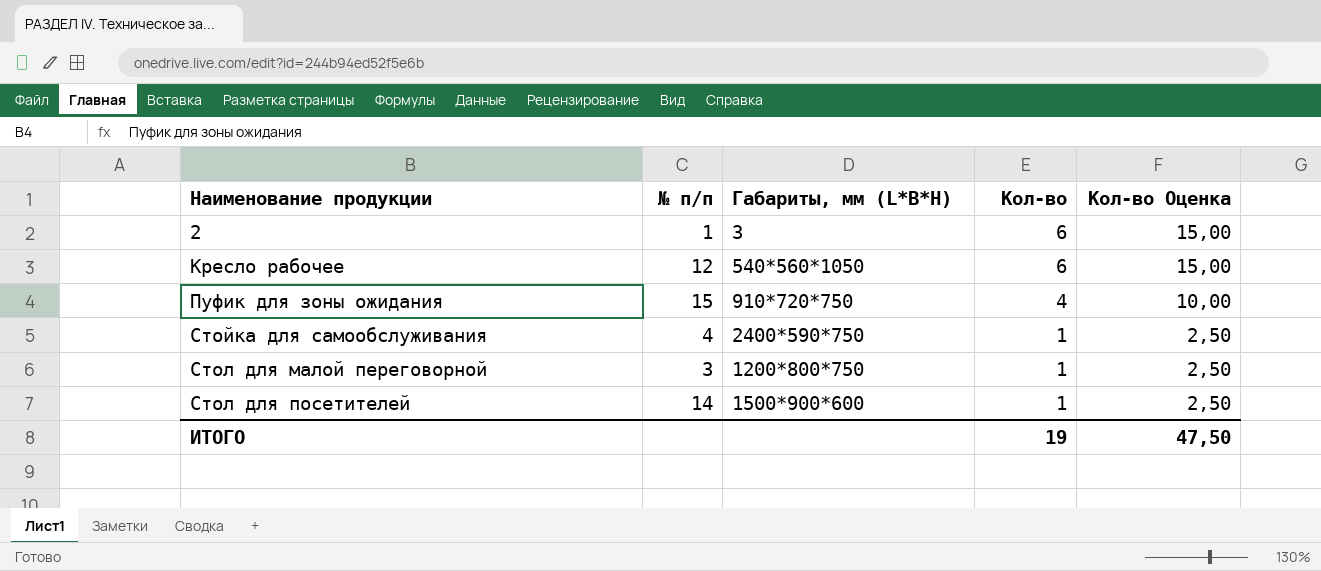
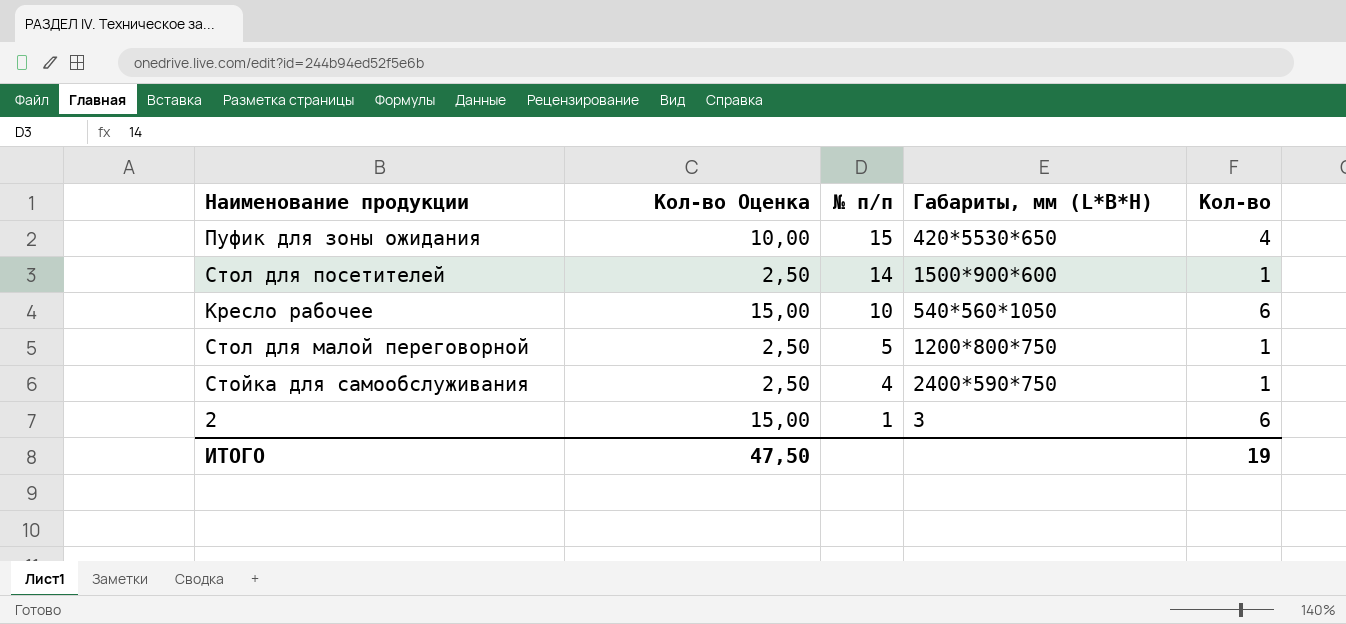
row order: Наименование продукции ascending -> № п/п descending
column Кол-во Оценка | position: 5 -> 2
Пуфик для зоны ожидания | Габариты, мм (L*B*H): 910*720*750 -> 420*5530*650
Кресло рабочее | № п/п: 12 -> 10
Стол для малой переговорной | № п/п: 3 -> 5

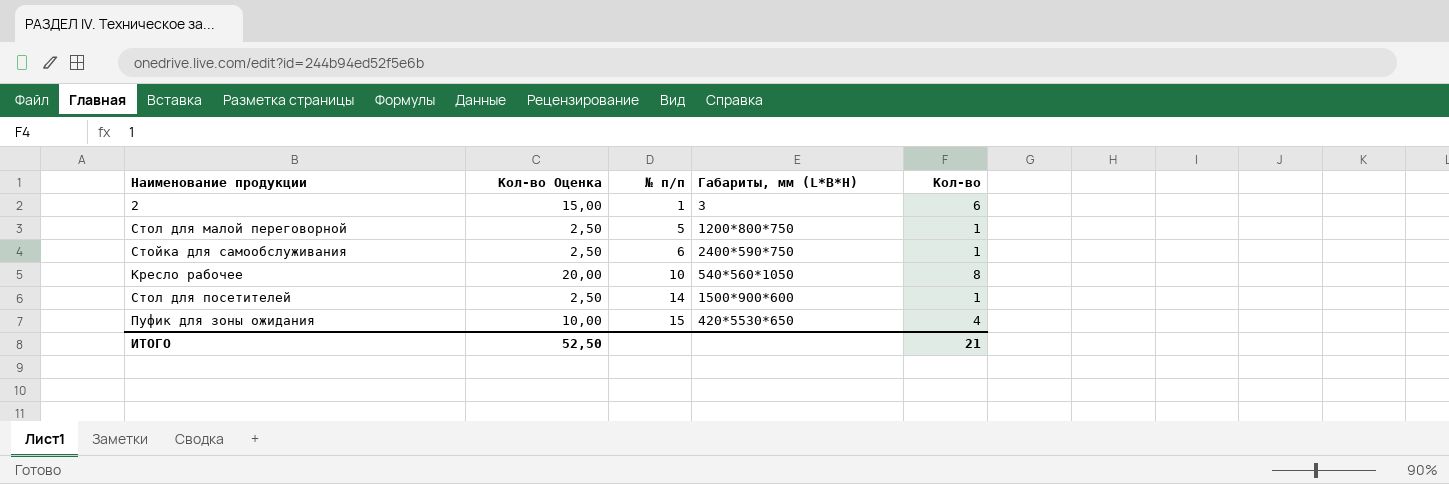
row order: № п/п descending -> № п/п ascending
Стойка для самообслуживания | № п/п: 4 -> 6
Кресло рабочее | Кол-во Оценка: 15,00 -> 20,00
Кресло рабочее | Кол-во: 6 -> 8
ИТОГО | Кол-во Оценка: 47,50 -> 52,50
ИТОГО | Кол-во: 19 -> 21

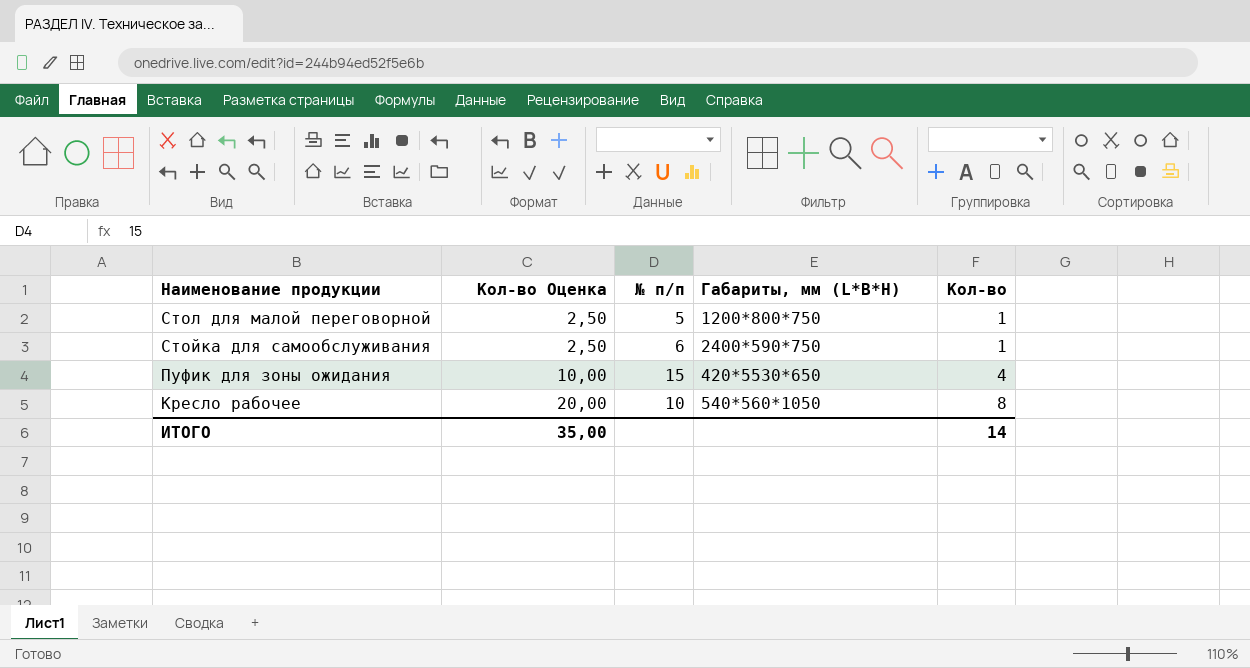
row order: № п/п ascending -> Наименование продукции descending
row 2: 15,00 | 1 | 3 | 6 -> none
row Стол для посетителей: 2,50 | 14 | 1500*900*600 | 1 -> none
ИТОГО | Кол-во Оценка: 52,50 -> 35,00
ИТОГО | Кол-во: 21 -> 14

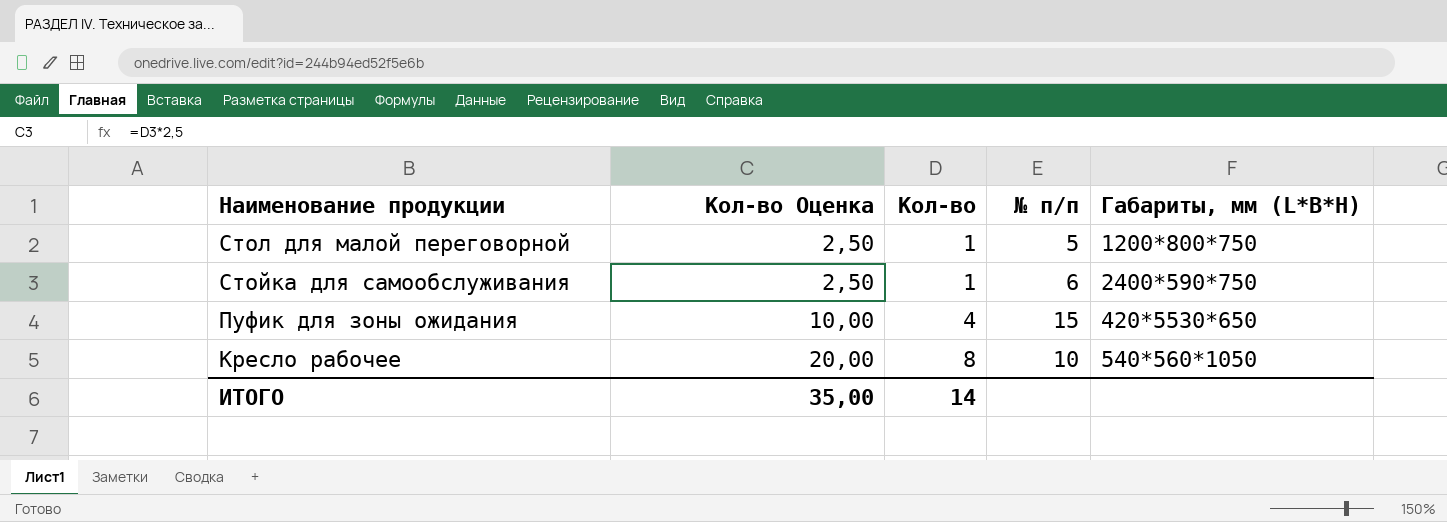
column Кол-во | position: 5 -> 3

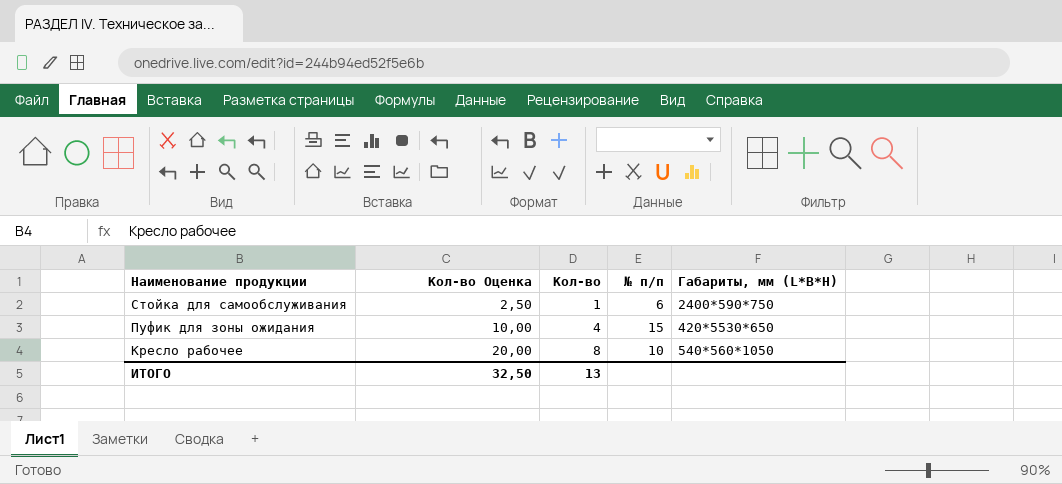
row Стол для малой переговорной: 2,50 | 1 | 5 | 1200*800*750 -> none
ИТОГО | Кол-во Оценка: 35,00 -> 32,50
ИТОГО | Кол-во: 14 -> 13

